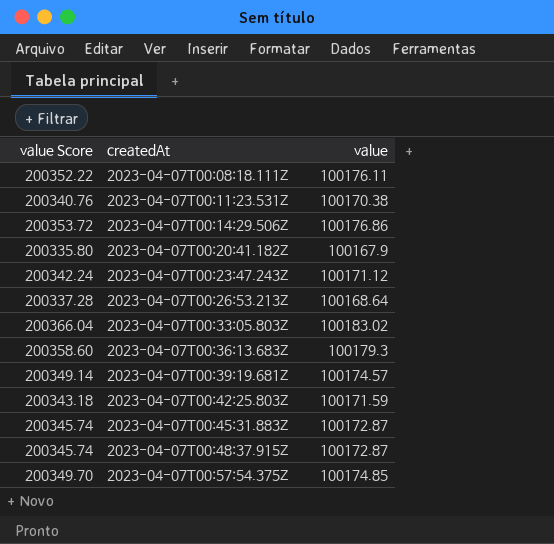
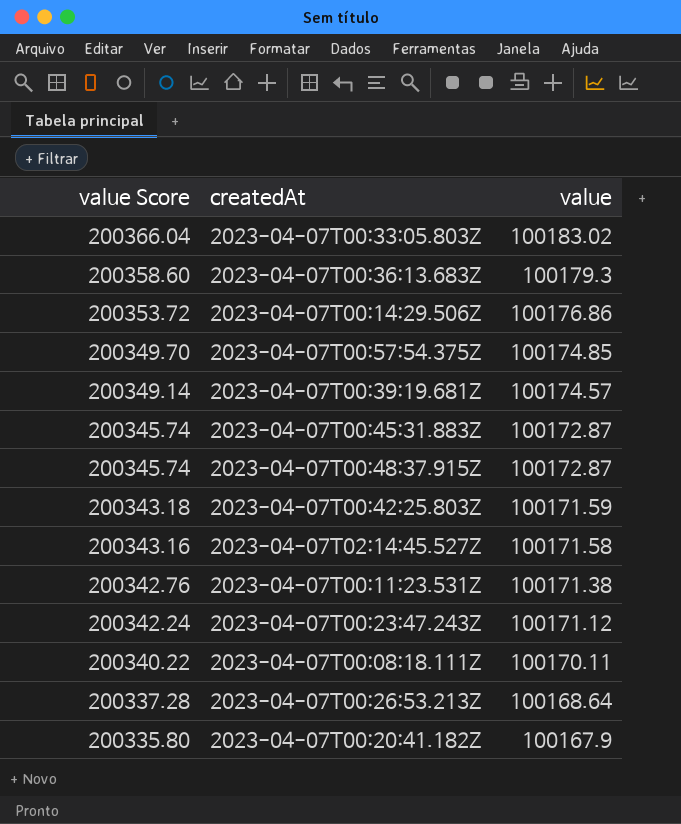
row order: createdAt ascending -> value Score descending
row 2023-04-07T02:14:45.527Z: none -> 200343.16 | 100171.58
2023-04-07T00:11:23.531Z | value Score: 200340.76 -> 200342.76
2023-04-07T00:11:23.531Z | value: 100170.38 -> 100171.38
2023-04-07T00:08:18.111Z | value Score: 200352.22 -> 200340.22
2023-04-07T00:08:18.111Z | value: 100176.11 -> 100170.11

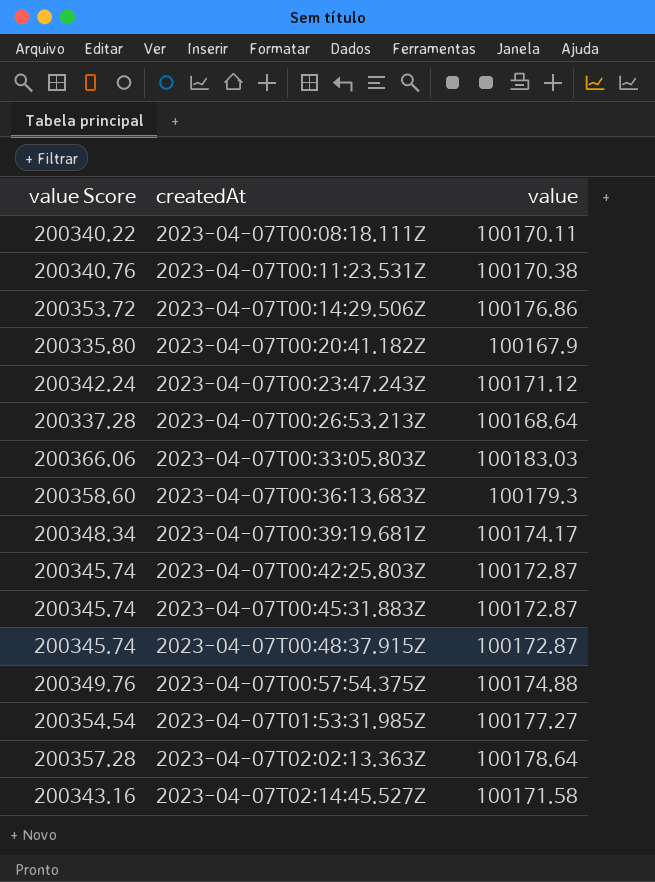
row order: value Score descending -> createdAt ascending
2023-04-07T00:11:23.531Z | value Score: 200342.76 -> 200340.76
2023-04-07T00:11:23.531Z | value: 100171.38 -> 100170.38
2023-04-07T00:33:05.803Z | value Score: 200366.04 -> 200366.06
2023-04-07T00:33:05.803Z | value: 100183.02 -> 100183.03
2023-04-07T00:39:19.681Z | value Score: 200349.14 -> 200348.34
2023-04-07T00:39:19.681Z | value: 100174.57 -> 100174.17
2023-04-07T00:42:25.803Z | value Score: 200343.18 -> 200345.74
2023-04-07T00:42:25.803Z | value: 100171.59 -> 100172.87
2023-04-07T00:57:54.375Z | value Score: 200349.70 -> 200349.76
2023-04-07T00:57:54.375Z | value: 100174.85 -> 100174.88
row 2023-04-07T01:53:31.985Z: none -> 200354.54 | 100177.27
row 2023-04-07T02:02:13.363Z: none -> 200357.28 | 100178.64

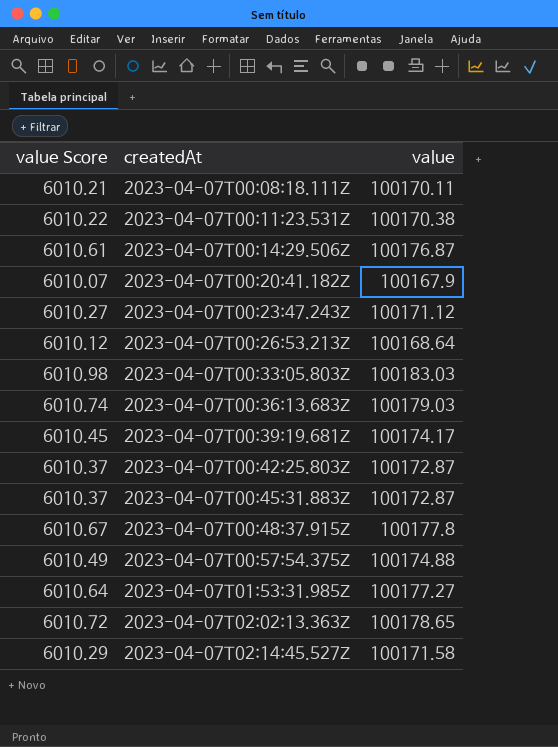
column value Score | formula: [value] * 2 -> [value] * 0.06
2023-04-07T00:14:29.506Z | value: 100176.86 -> 100176.87
2023-04-07T00:36:13.683Z | value: 100179.3 -> 100179.03
2023-04-07T00:48:37.915Z | value: 100172.87 -> 100177.8
2023-04-07T02:02:13.363Z | value: 100178.64 -> 100178.65

